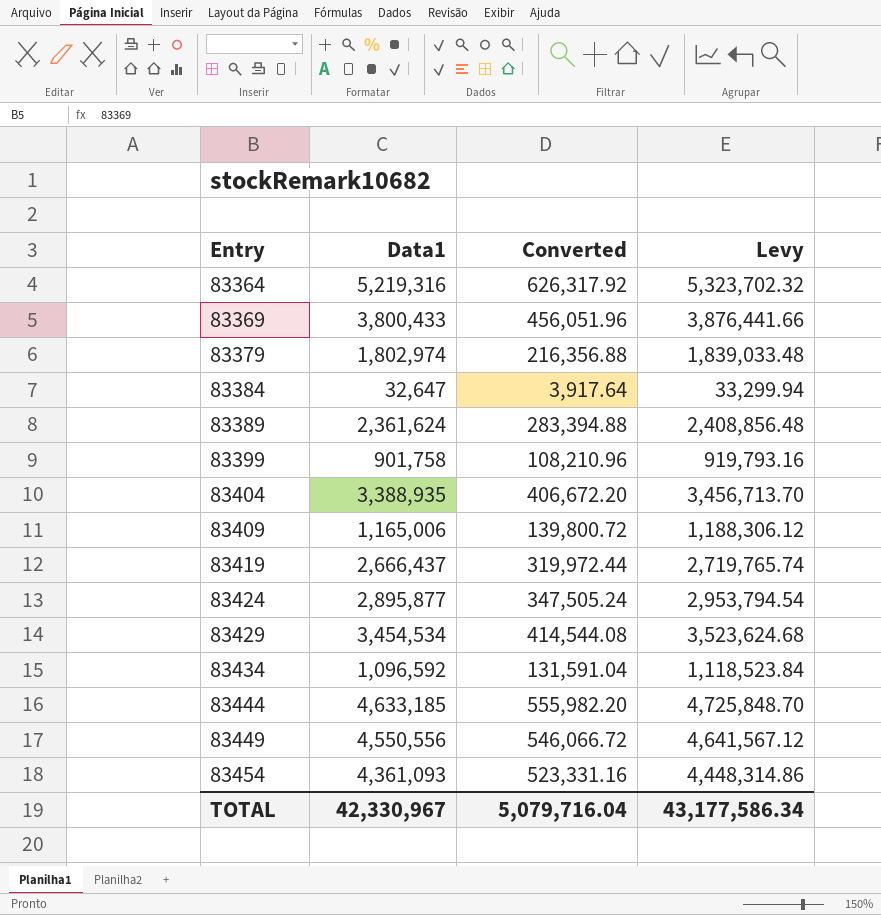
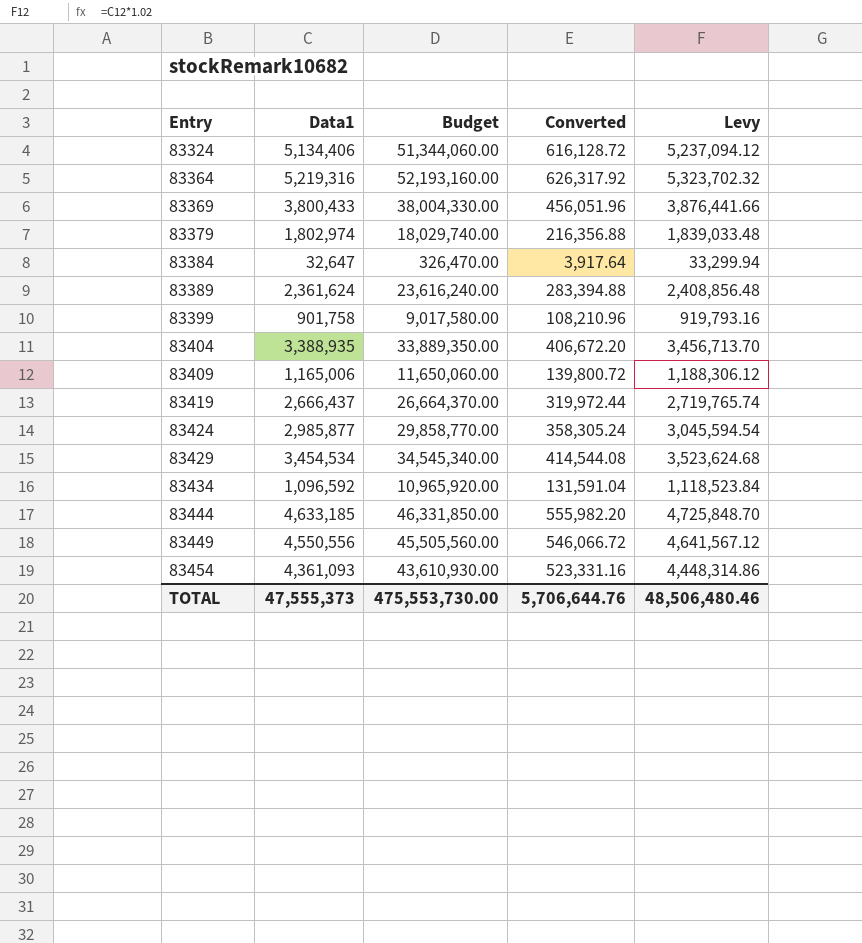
column Budget | formula: none -> [Data1] * 10
row 83324: none -> 5,134,406 | 51,344,060.00 | 616,128.72 | 5,237,094.12
83424 | Data1: 2,895,877 -> 2,985,877
83424 | Converted: 347,505.24 -> 358,305.24
83424 | Levy: 2,953,794.54 -> 3,045,594.54
TOTAL | Data1: 42,330,967 -> 47,555,373
TOTAL | Converted: 5,079,716.04 -> 5,706,644.76
TOTAL | Levy: 43,177,586.34 -> 48,506,480.46

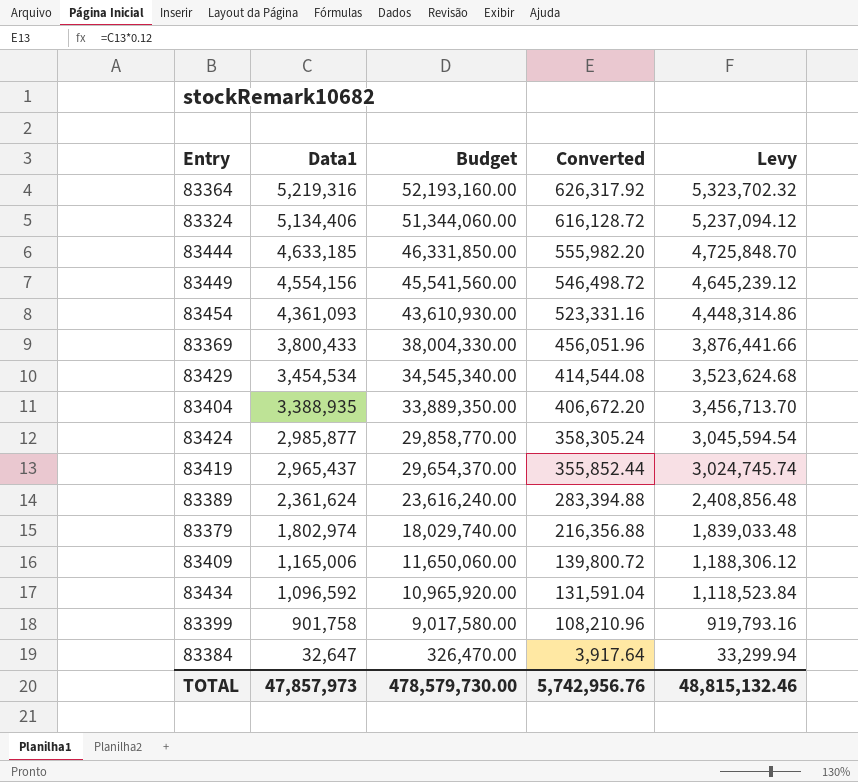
row order: Entry ascending -> Data1 descending
83449 | Data1: 4,550,556 -> 4,554,156
83449 | Budget: 45,505,560.00 -> 45,541,560.00
83449 | Converted: 546,066.72 -> 546,498.72
83449 | Levy: 4,641,567.12 -> 4,645,239.12
83419 | Data1: 2,666,437 -> 2,965,437
83419 | Budget: 26,664,370.00 -> 29,654,370.00
83419 | Converted: 319,972.44 -> 355,852.44
83419 | Levy: 2,719,765.74 -> 3,024,745.74
TOTAL | Data1: 47,555,373 -> 47,857,973
TOTAL | Budget: 475,553,730.00 -> 478,579,730.00
TOTAL | Converted: 5,706,644.76 -> 5,742,956.76
TOTAL | Levy: 48,506,480.46 -> 48,815,132.46

